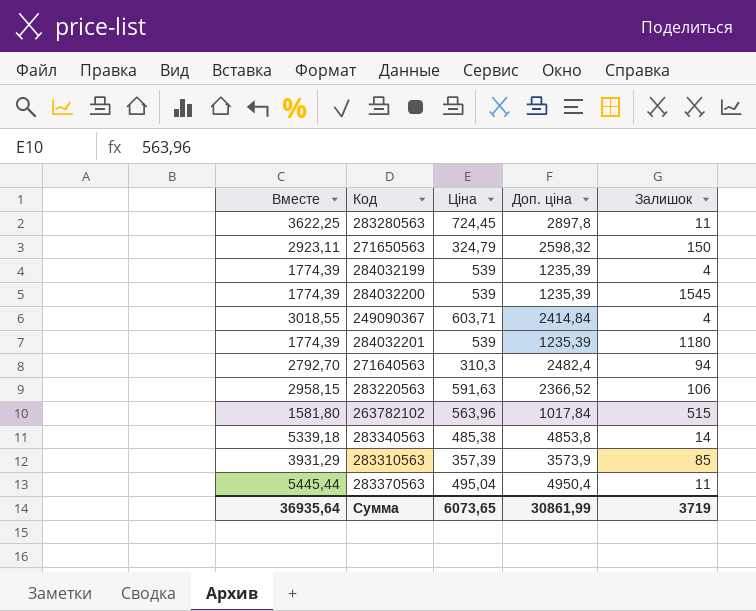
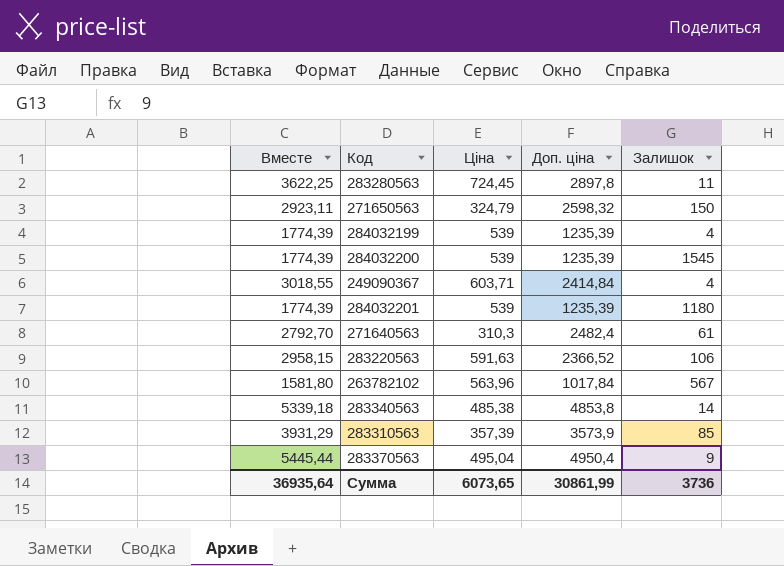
271640563 | Залишок: 94 -> 61
263782102 | Залишок: 515 -> 567
283370563 | Залишок: 11 -> 9
Сумма | Залишок: 3719 -> 3736

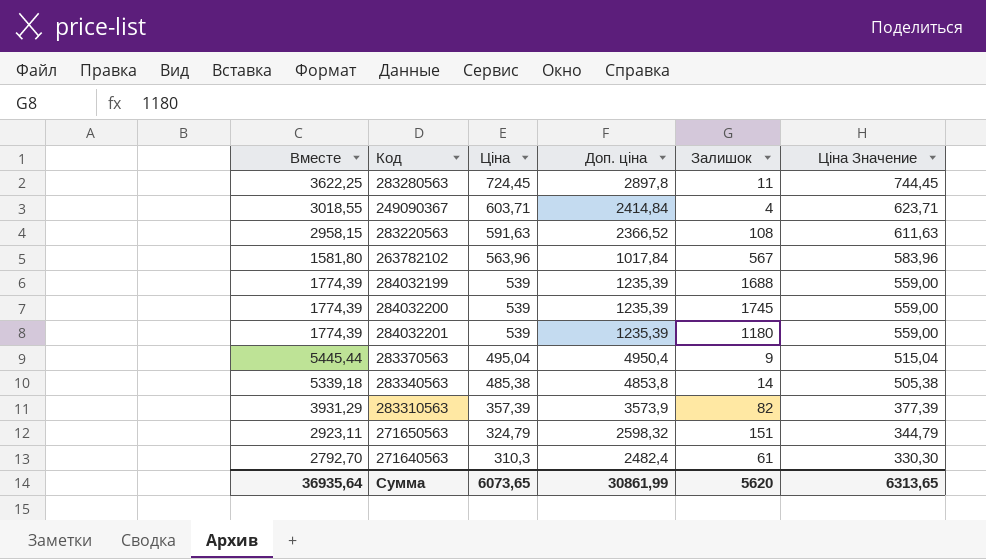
row order: none -> Ціна descending
column Ціна Значение | formula: none -> [Ціна] + 20
283220563 | Залишок: 106 -> 108
284032199 | Залишок: 4 -> 1688
284032200 | Залишок: 1545 -> 1745
283310563 | Залишок: 85 -> 82
271650563 | Залишок: 150 -> 151
Сумма | Залишок: 3736 -> 5620

